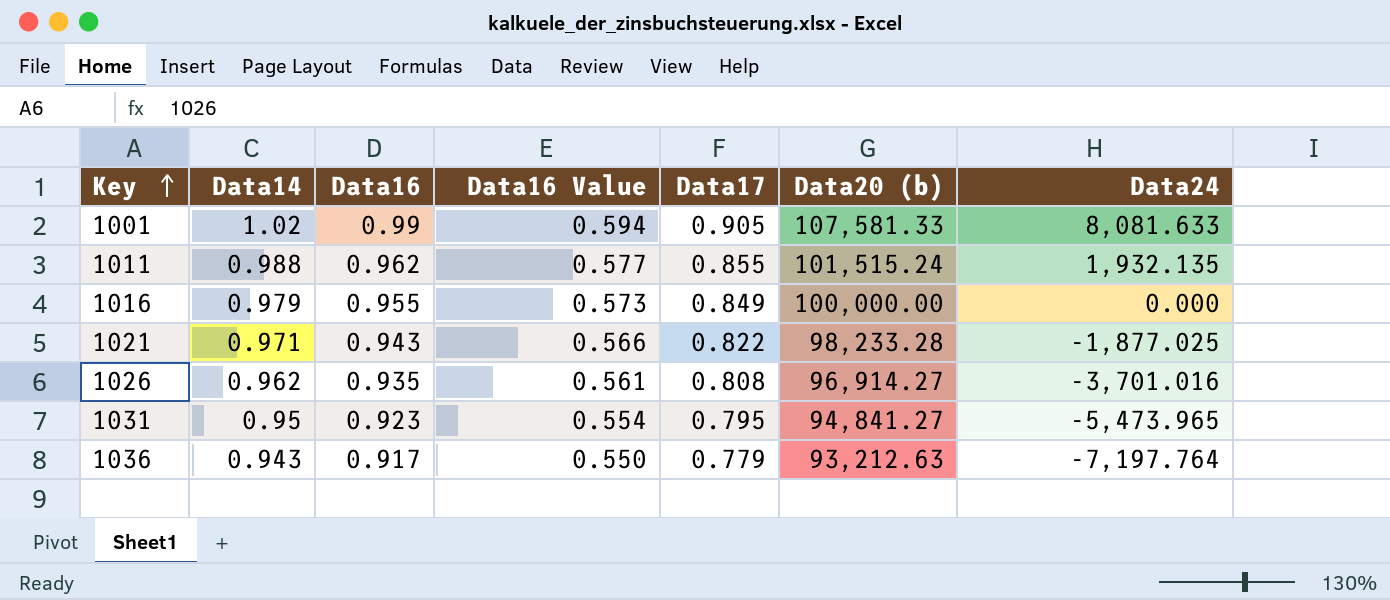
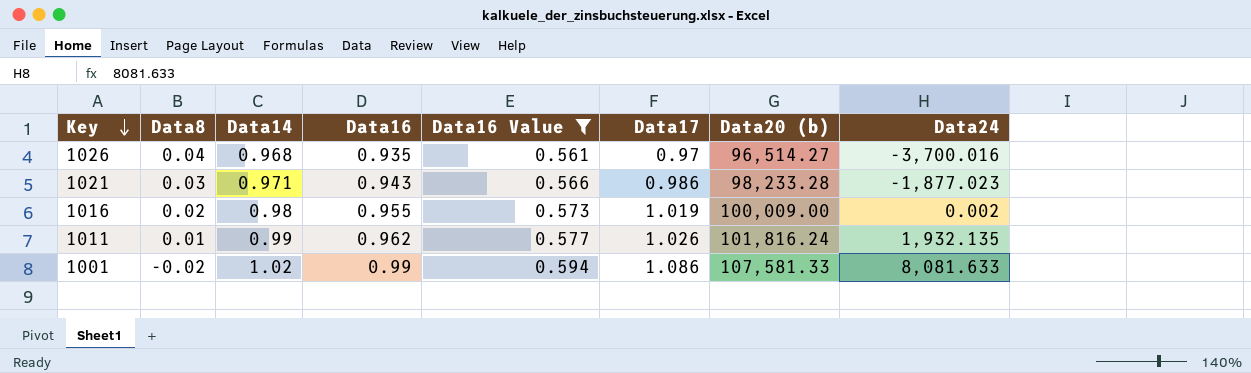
filter: none -> Data16 Value >= 0.561
row order: Key ascending -> Key descending
column Data8 | position: none -> 2
1026 | Data14: 0.962 -> 0.968
1026 | Data17: 0.808 -> 0.97
1026 | Data20 (b): 96,914.27 -> 96,514.27
1026 | Data24: -3,701.016 -> -3,700.016
1021 | Data17: 0.822 -> 0.986
1021 | Data24: -1,877.025 -> -1,877.023
1016 | Data14: 0.979 -> 0.98
1016 | Data17: 0.849 -> 1.019
1016 | Data20 (b): 100,000.00 -> 100,009.00
1016 | Data24: 0.000 -> 0.002
1011 | Data14: 0.988 -> 0.99
1011 | Data17: 0.855 -> 1.026
1011 | Data20 (b): 101,515.24 -> 101,816.24
1001 | Data17: 0.905 -> 1.086

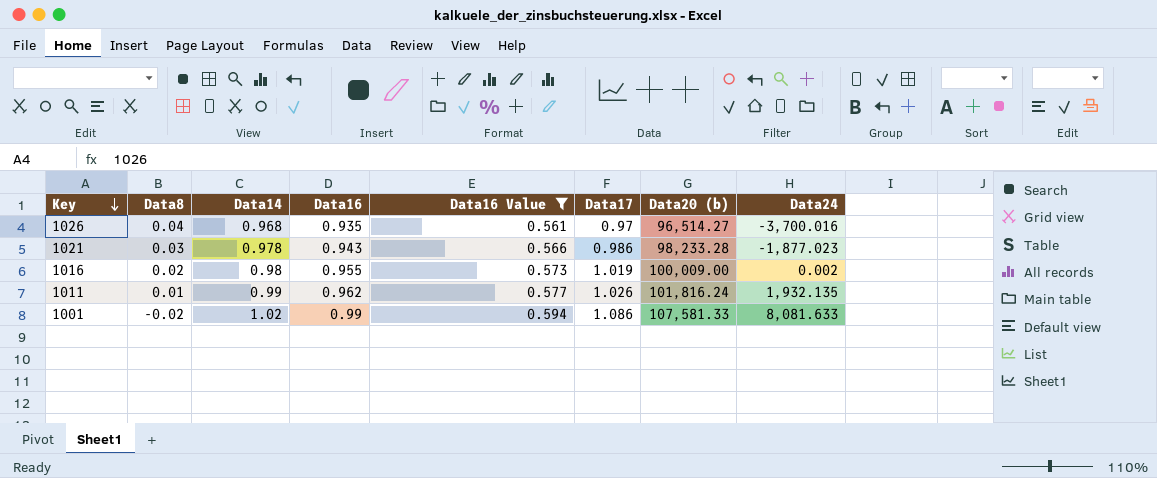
1021 | Data14: 0.971 -> 0.978

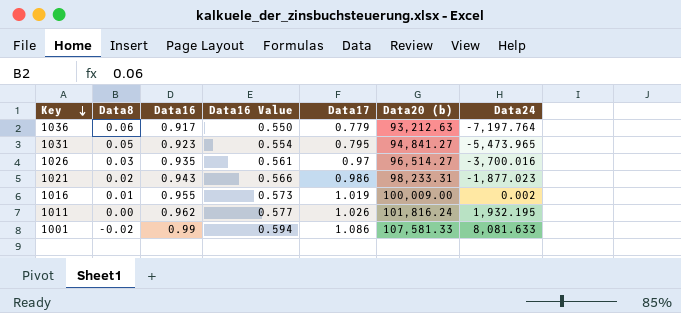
filter: Data16 Value >= 0.561 -> none
column Data14 | position: 3 -> none
1026 | Data8: 0.04 -> 0.03
1021 | Data8: 0.03 -> 0.02
1021 | Data20 (b): 98,233.28 -> 98,233.31
1016 | Data8: 0.02 -> 0.01
1011 | Data8: 0.01 -> 0.00
1011 | Data24: 1,932.135 -> 1,932.195

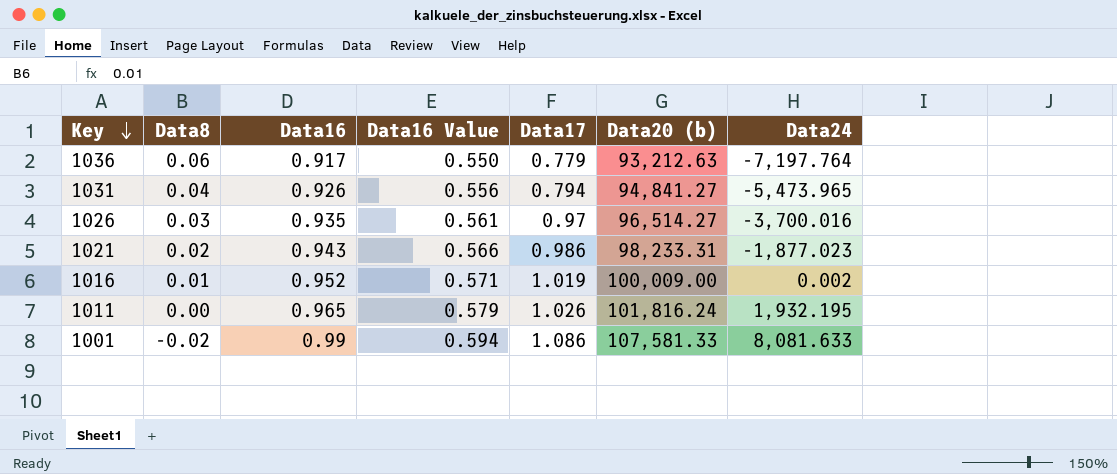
1031 | Data8: 0.05 -> 0.04
1031 | Data16: 0.923 -> 0.926
1031 | Data16 Value: 0.554 -> 0.556
1031 | Data17: 0.795 -> 0.794
1016 | Data16: 0.955 -> 0.952
1016 | Data16 Value: 0.573 -> 0.571
1011 | Data16: 0.962 -> 0.965
1011 | Data16 Value: 0.577 -> 0.579

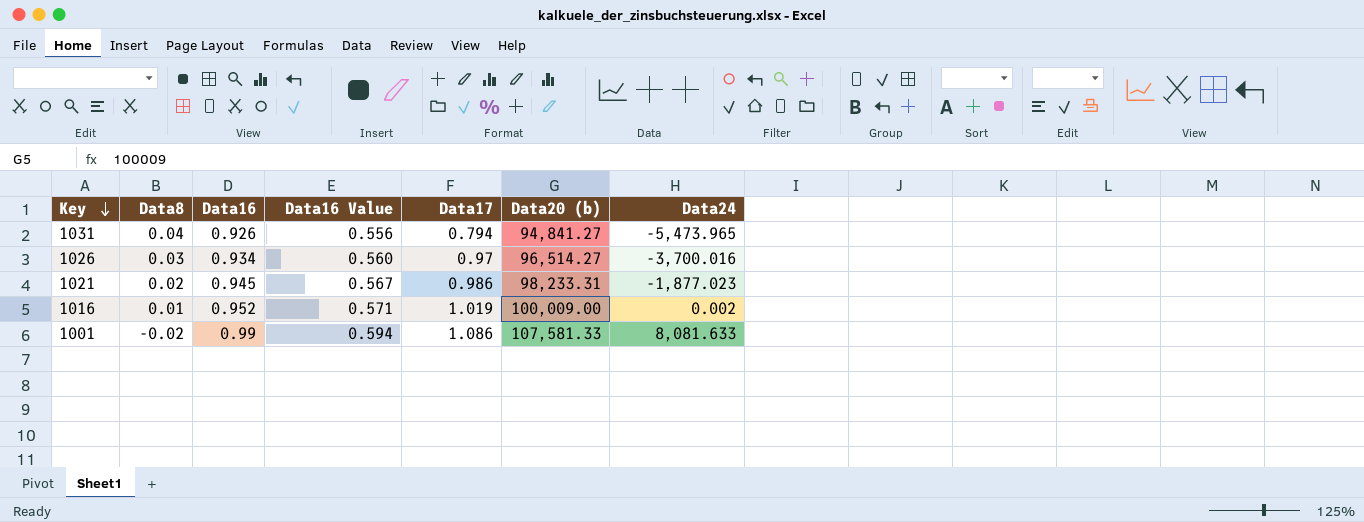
row 1036: 0.06 | 0.917 | 0.550 | 0.779 | 93,212.63 | -7,197.764 -> none
row 1011: 0.00 | 0.965 | 0.579 | 1.026 | 101,816.24 | 1,932.195 -> none
1026 | Data16: 0.935 -> 0.934
1026 | Data16 Value: 0.561 -> 0.560
1021 | Data16: 0.943 -> 0.945
1021 | Data16 Value: 0.566 -> 0.567

